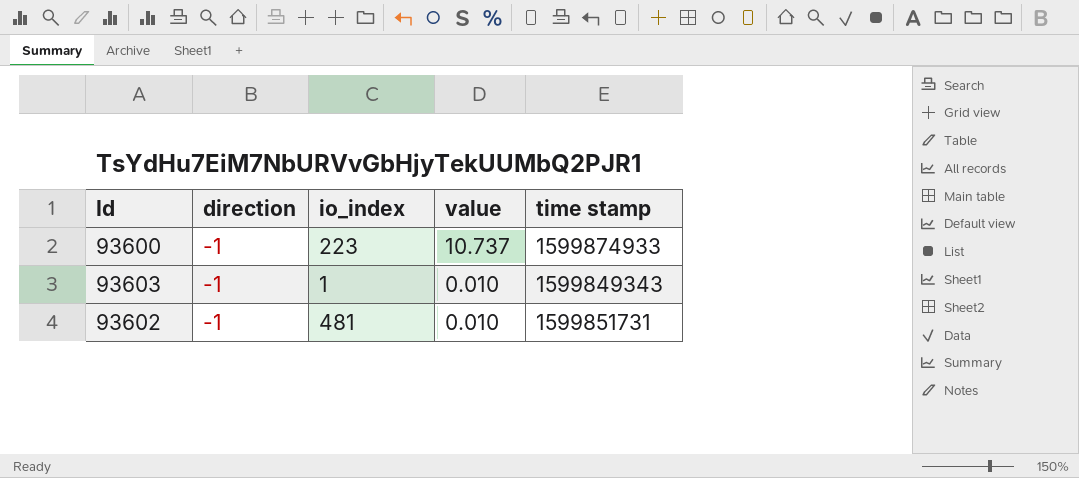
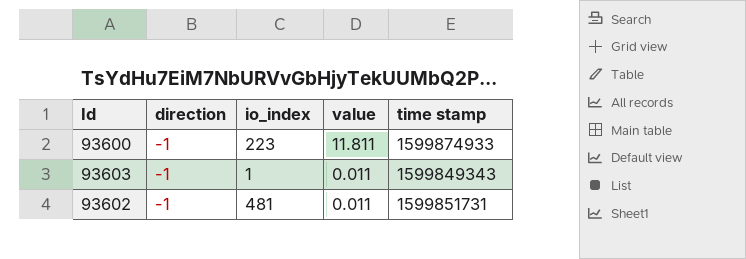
93600 | value: 10.737 -> 11.811
93603 | value: 0.010 -> 0.011
93602 | value: 0.010 -> 0.011

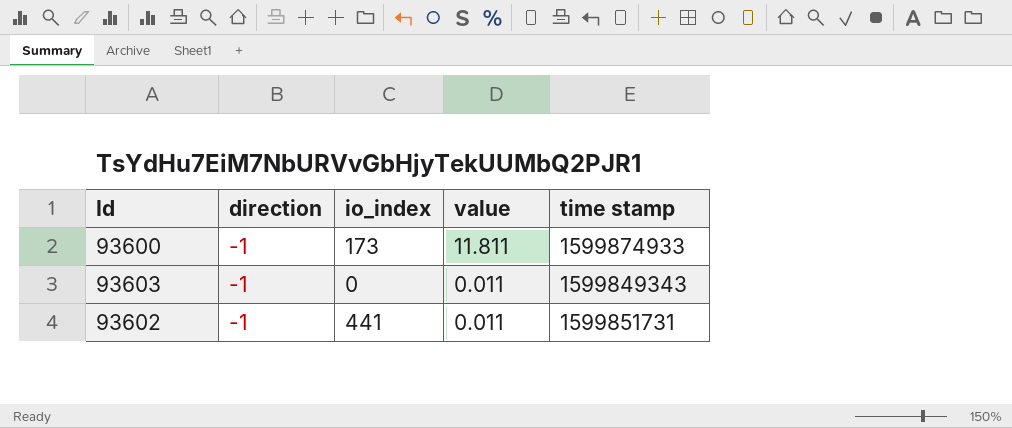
93600 | io_index: 223 -> 173
93603 | io_index: 1 -> 0
93602 | io_index: 481 -> 441

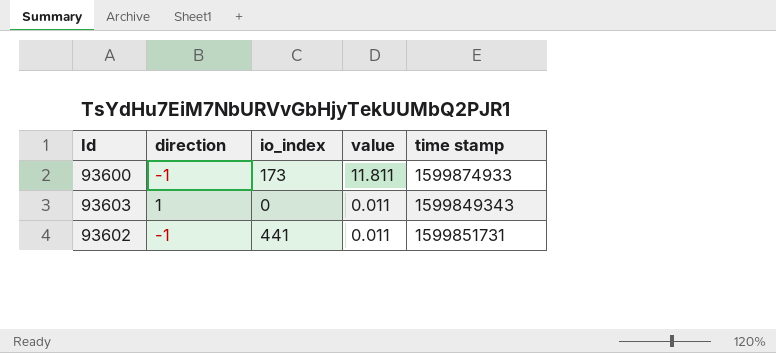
93603 | direction: -1 -> 1

